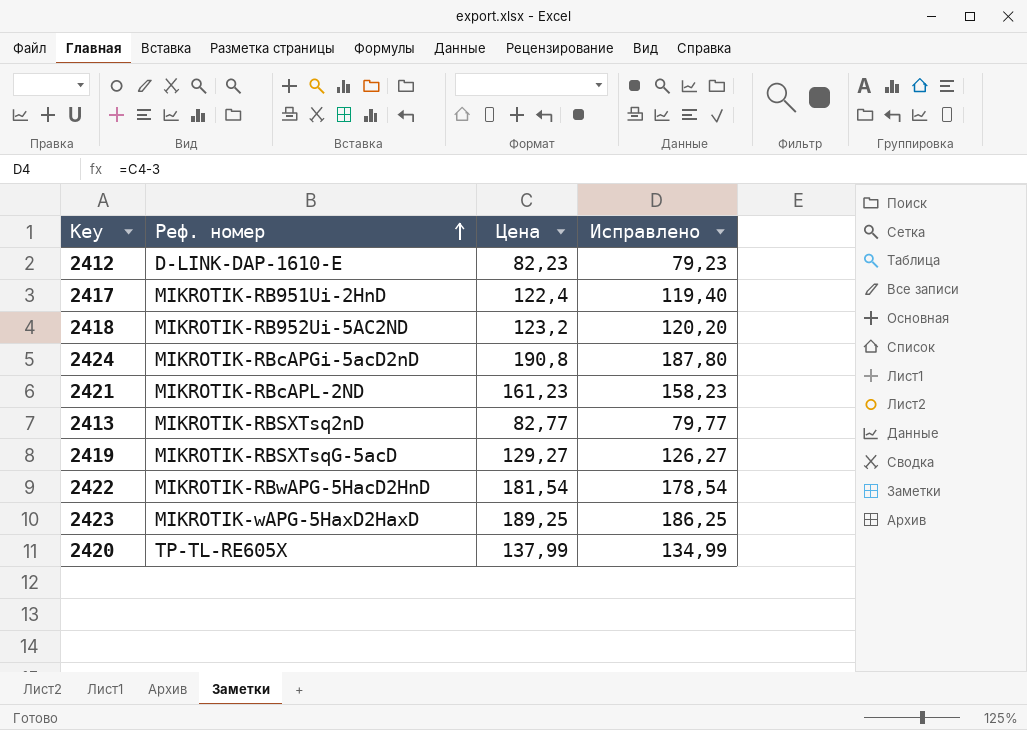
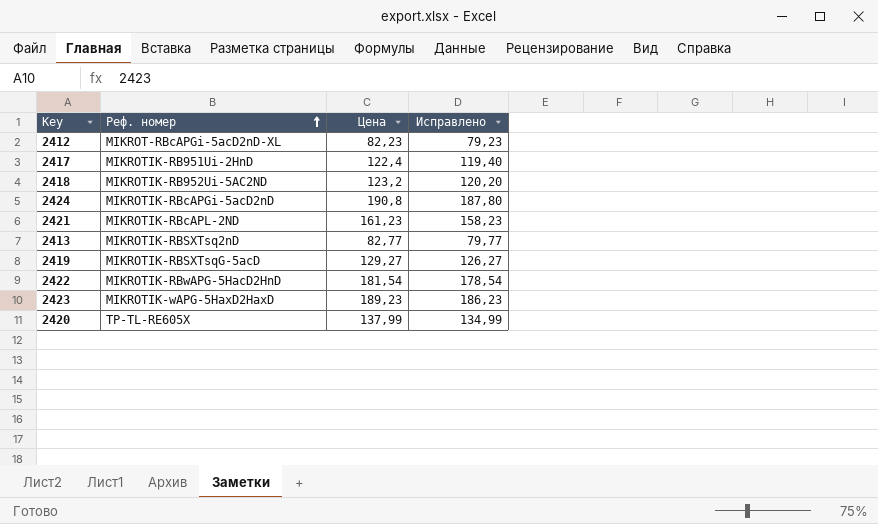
2412 | Реф. номер: D-LINK-DAP-1610-E -> MIKROT-RBcAPGi-5acD2nD-XL
2423 | Цена: 189,25 -> 189,23
2423 | Исправлено: 186,25 -> 186,23

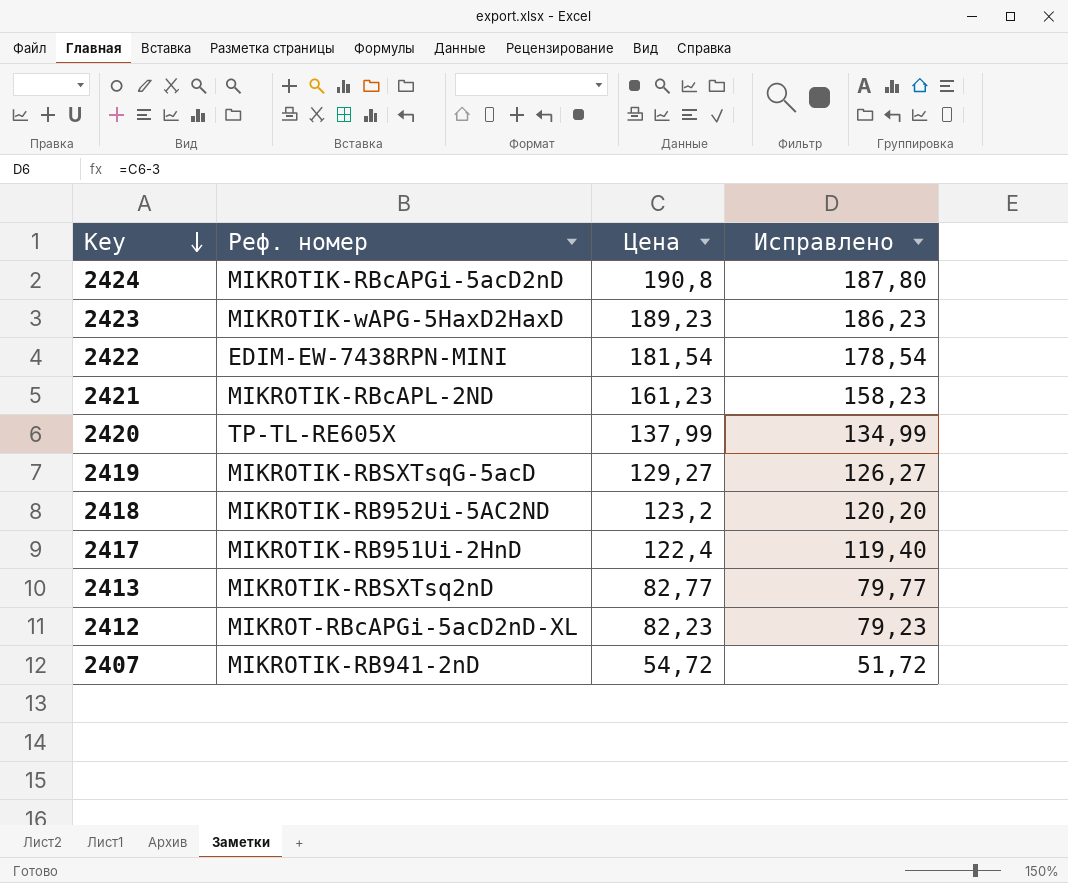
row order: Реф. номер ascending -> Key descending
2422 | Реф. номер: MIKROTIK-RBwAPG-5HacD2HnD -> EDIM-EW-7438RPN-MINI
row 2407: none -> MIKROTIK-RB941-2nD | 54,72 | 51,72

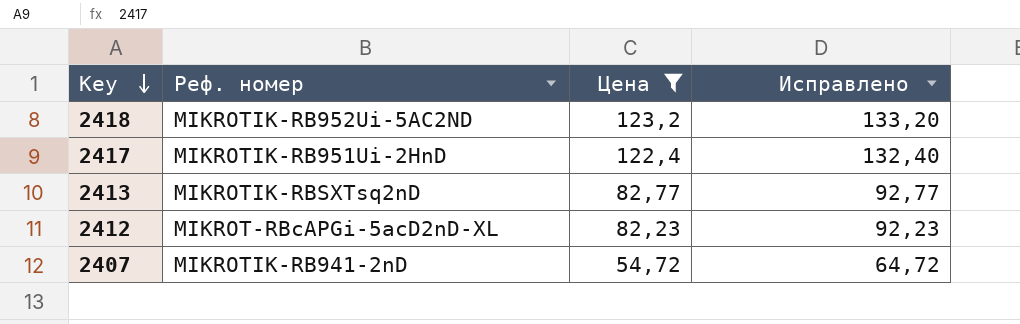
filter: none -> Цена <= 123,2
column Исправлено | formula: [Цена] - 3 -> [Цена] + 10

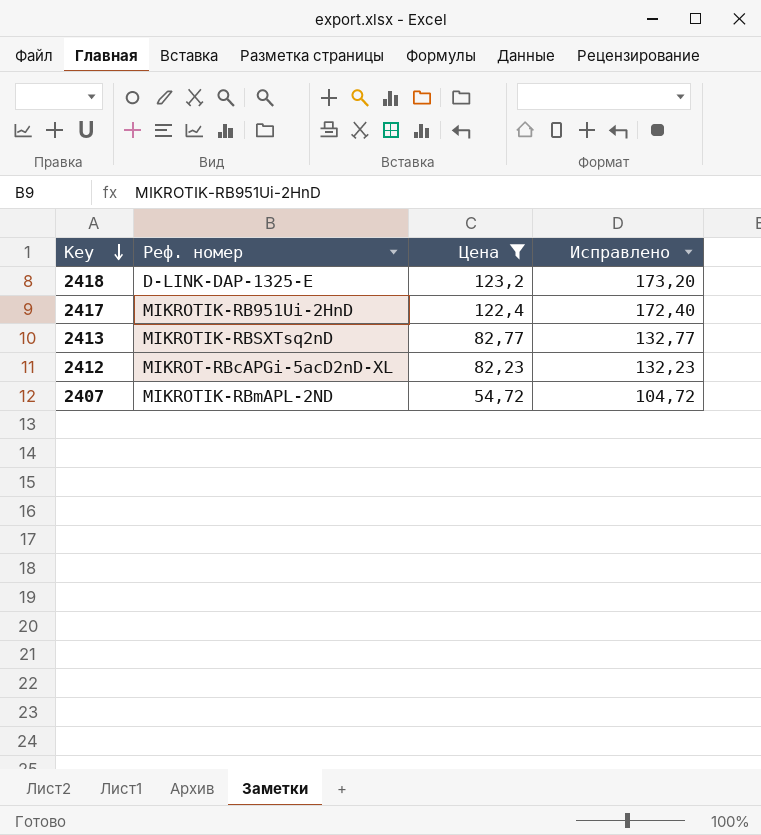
column Исправлено | formula: [Цена] + 10 -> [Цена] + 50
2418 | Реф. номер: MIKROTIK-RB952Ui-5AC2ND -> D-LINK-DAP-1325-E
2407 | Реф. номер: MIKROTIK-RB941-2nD -> MIKROTIK-RBmAPL-2ND

